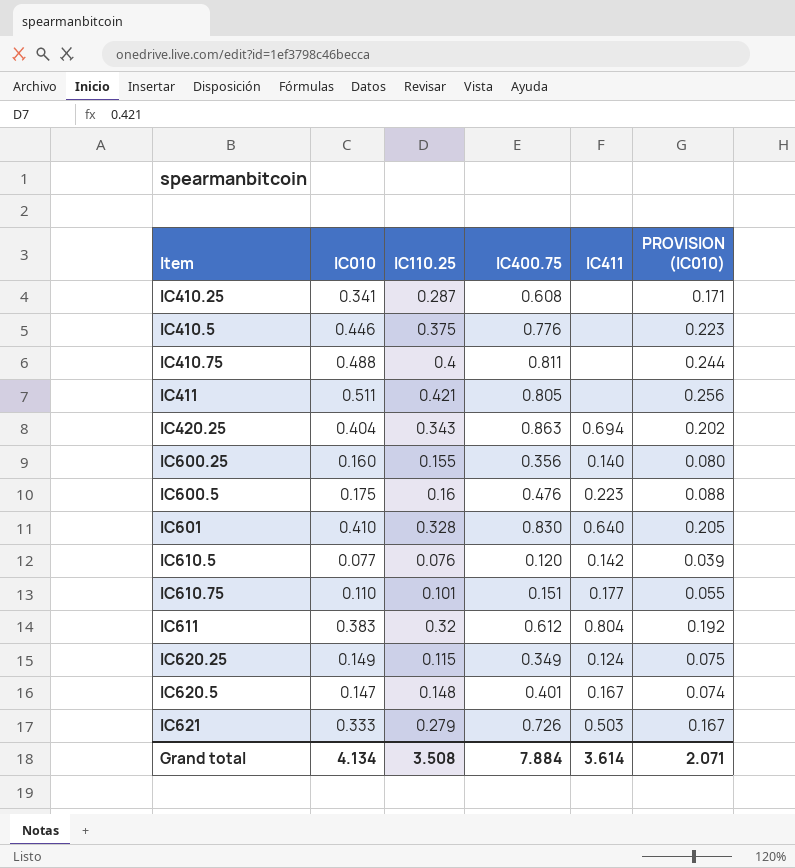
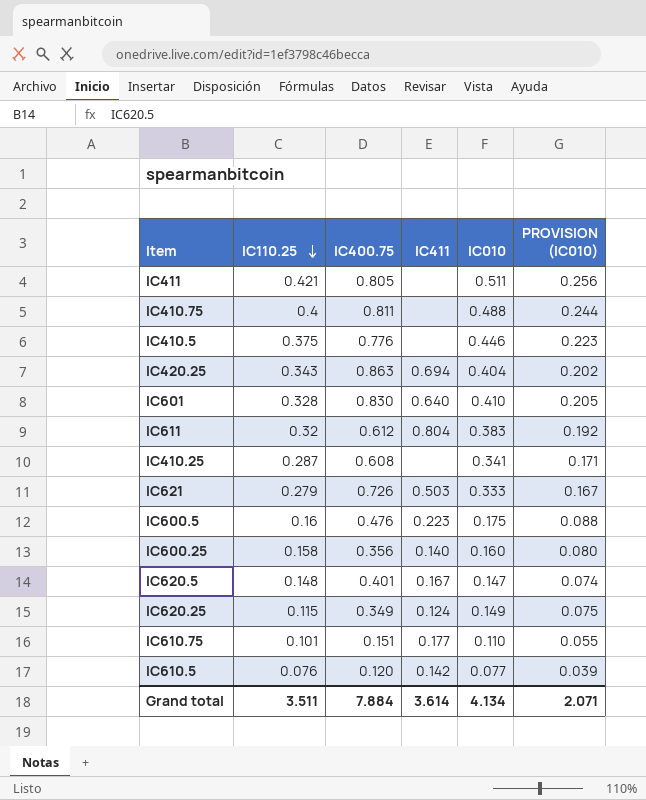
row order: none -> IC110.25 descending
column IC010 | position: 2 -> 5
IC600.25 | IC110.25: 0.155 -> 0.158
Grand total | IC110.25: 3.508 -> 3.511

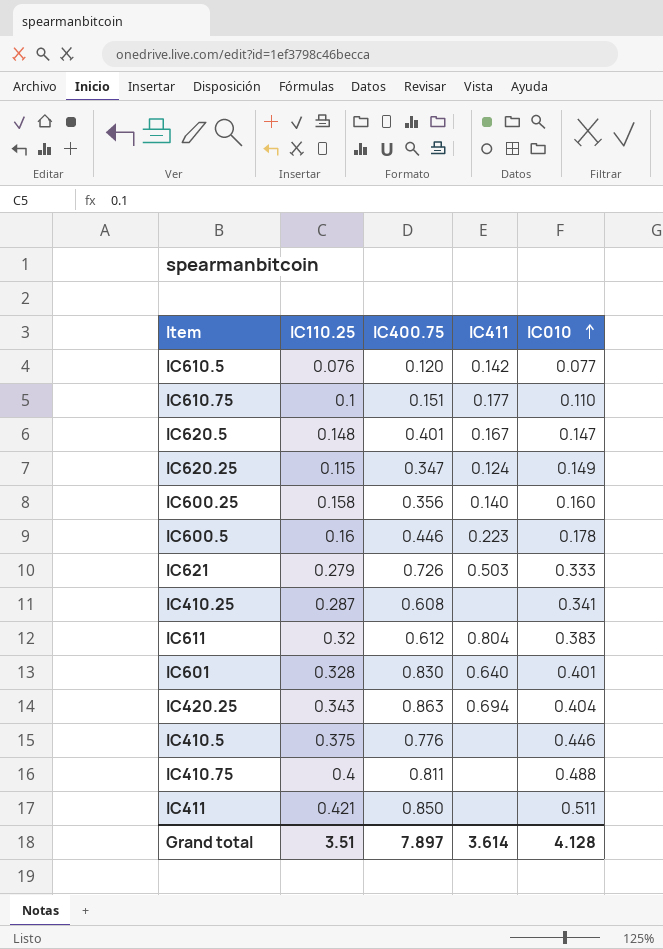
row order: IC110.25 descending -> IC010 ascending
column PROVISION (IC010) | formula: [IC010] * 0.5 -> none
IC610.75 | IC110.25: 0.101 -> 0.1
IC620.25 | IC400.75: 0.349 -> 0.347
IC600.5 | IC400.75: 0.476 -> 0.446
IC600.5 | IC010: 0.175 -> 0.178
IC601 | IC010: 0.410 -> 0.401
IC411 | IC400.75: 0.805 -> 0.850
Grand total | IC110.25: 3.511 -> 3.51
Grand total | IC400.75: 7.884 -> 7.897
Grand total | IC010: 4.134 -> 4.128

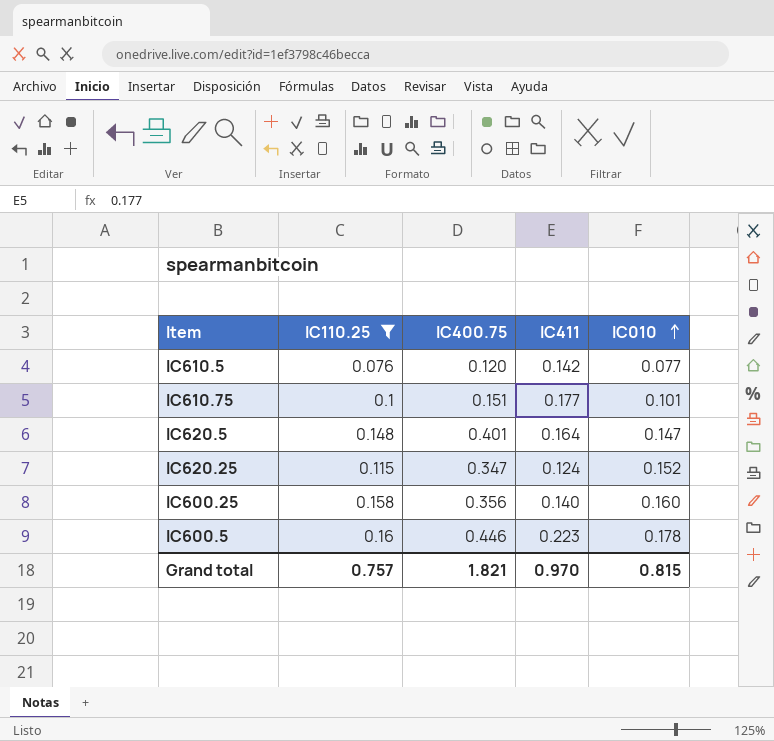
filter: none -> IC110.25 <= 0.16
IC610.75 | IC010: 0.110 -> 0.101
IC620.5 | IC411: 0.167 -> 0.164
IC620.25 | IC010: 0.149 -> 0.152
Grand total | IC110.25: 3.51 -> 0.757
Grand total | IC400.75: 7.897 -> 1.821
Grand total | IC411: 3.614 -> 0.970
Grand total | IC010: 4.128 -> 0.815

